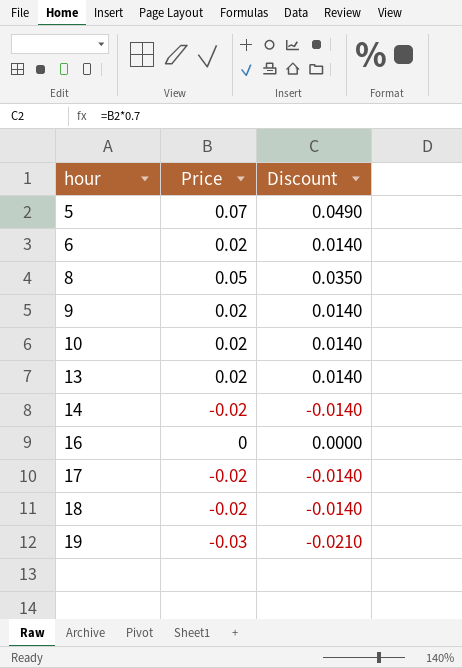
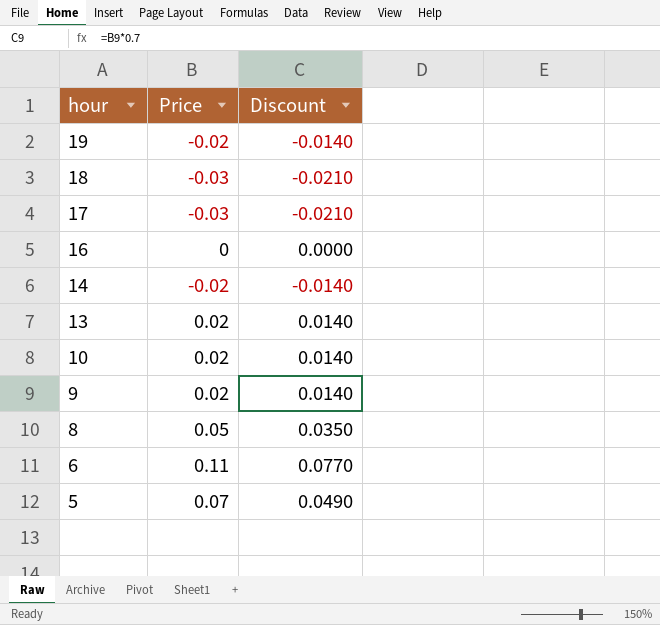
row order: hour ascending -> hour descending
19 | Price: -0.03 -> -0.02
19 | Discount: -0.0210 -> -0.0140
18 | Price: -0.02 -> -0.03
18 | Discount: -0.0140 -> -0.0210
17 | Price: -0.02 -> -0.03
17 | Discount: -0.0140 -> -0.0210
6 | Price: 0.02 -> 0.11
6 | Discount: 0.0140 -> 0.0770

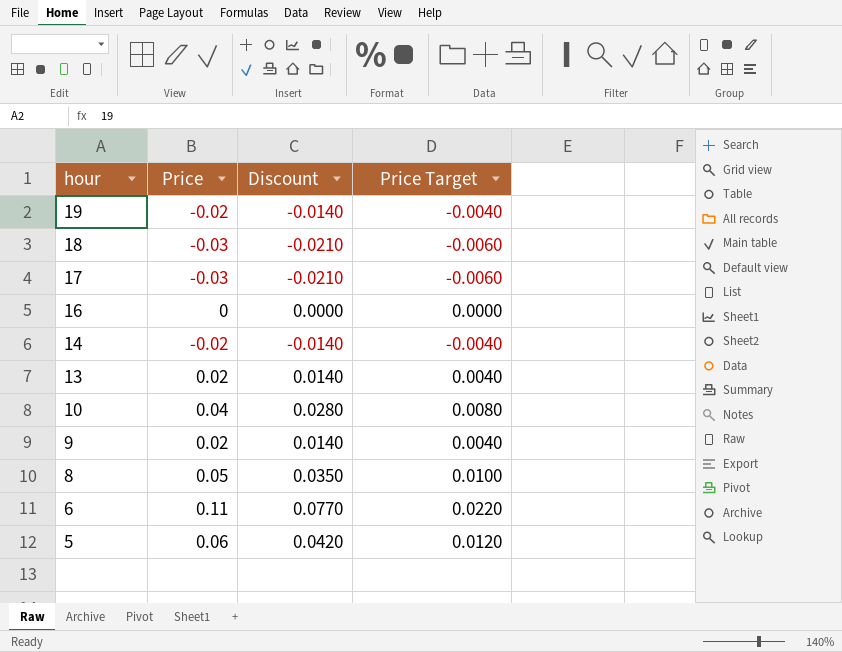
column Price Target | formula: none -> [Price] * 0.2
10 | Price: 0.02 -> 0.04
10 | Discount: 0.0140 -> 0.0280
5 | Price: 0.07 -> 0.06
5 | Discount: 0.0490 -> 0.0420

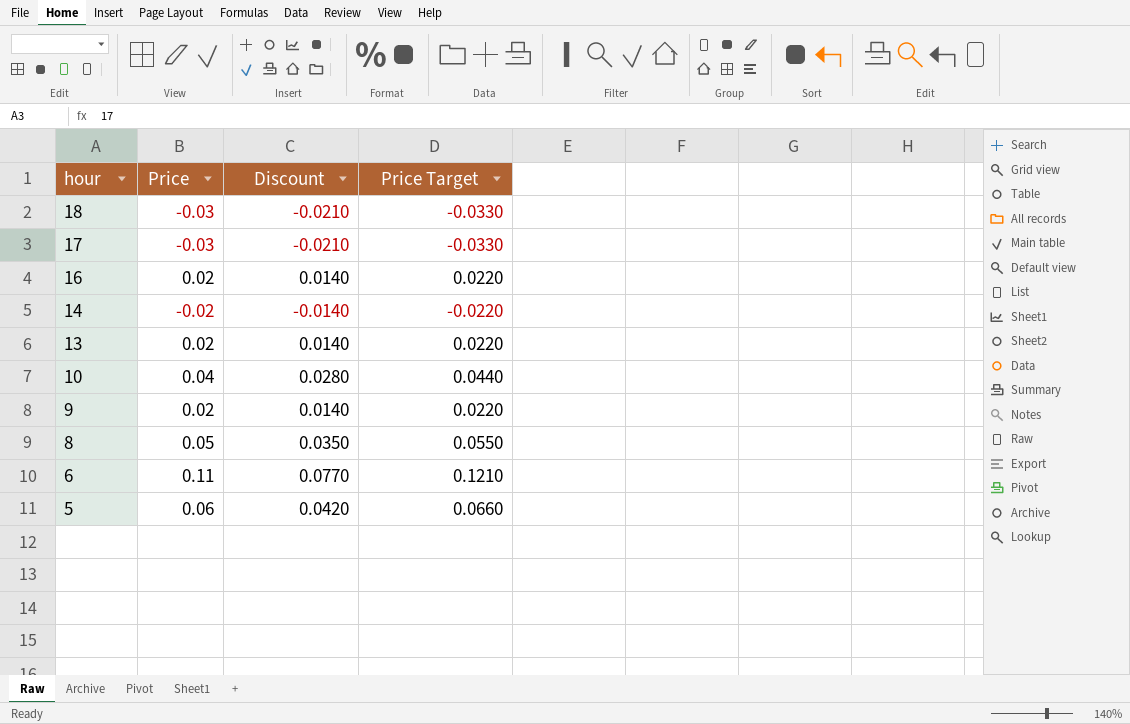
column Price Target | formula: [Price] * 0.2 -> [Price] * 1.1
row 19: -0.02 | -0.0140 | -0.0040 -> none
16 | Price: 0 -> 0.02
16 | Discount: 0.0000 -> 0.0140

